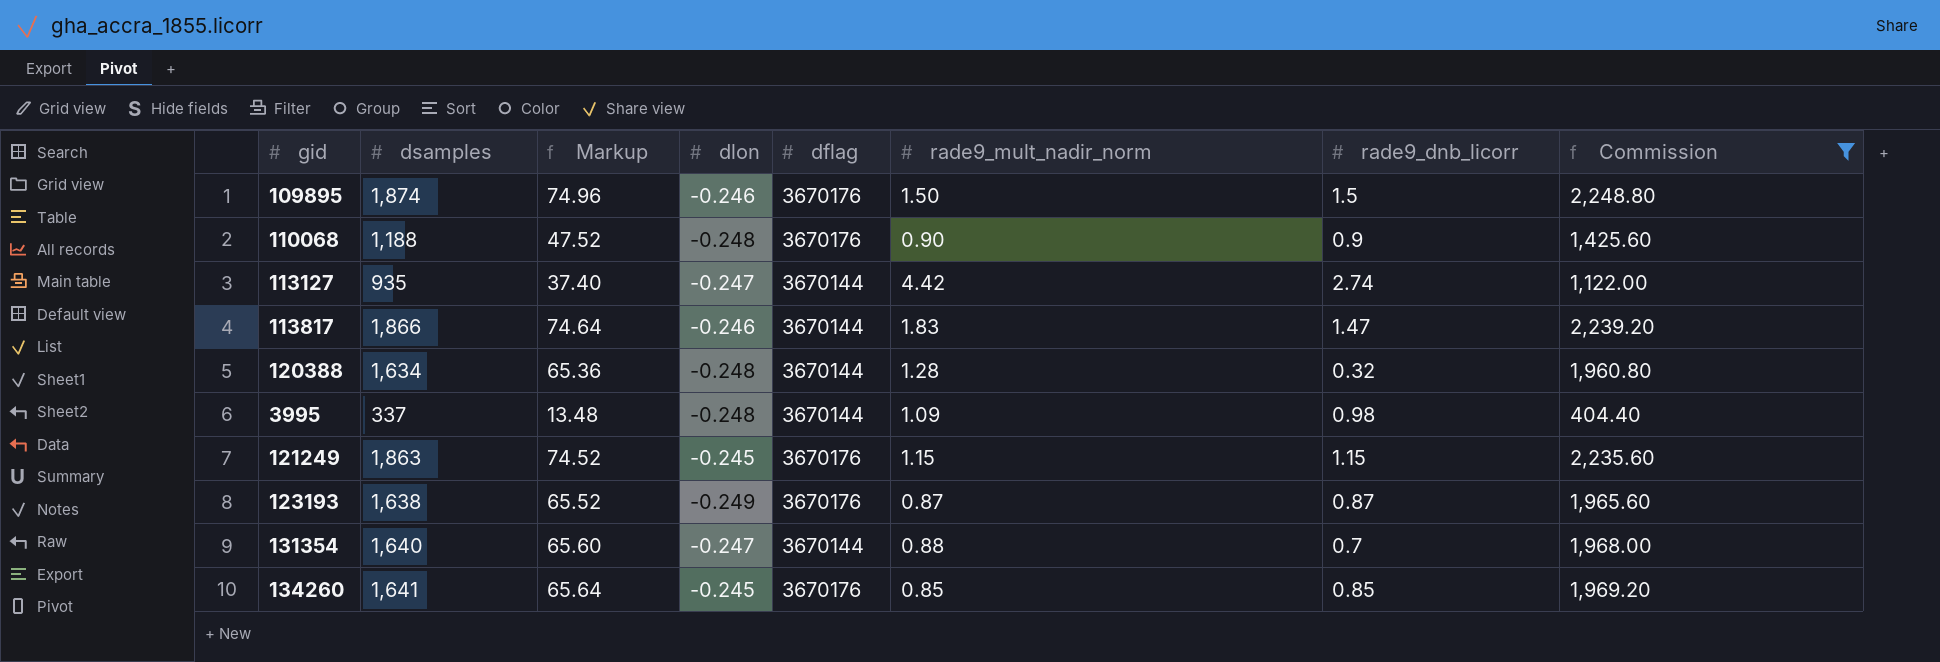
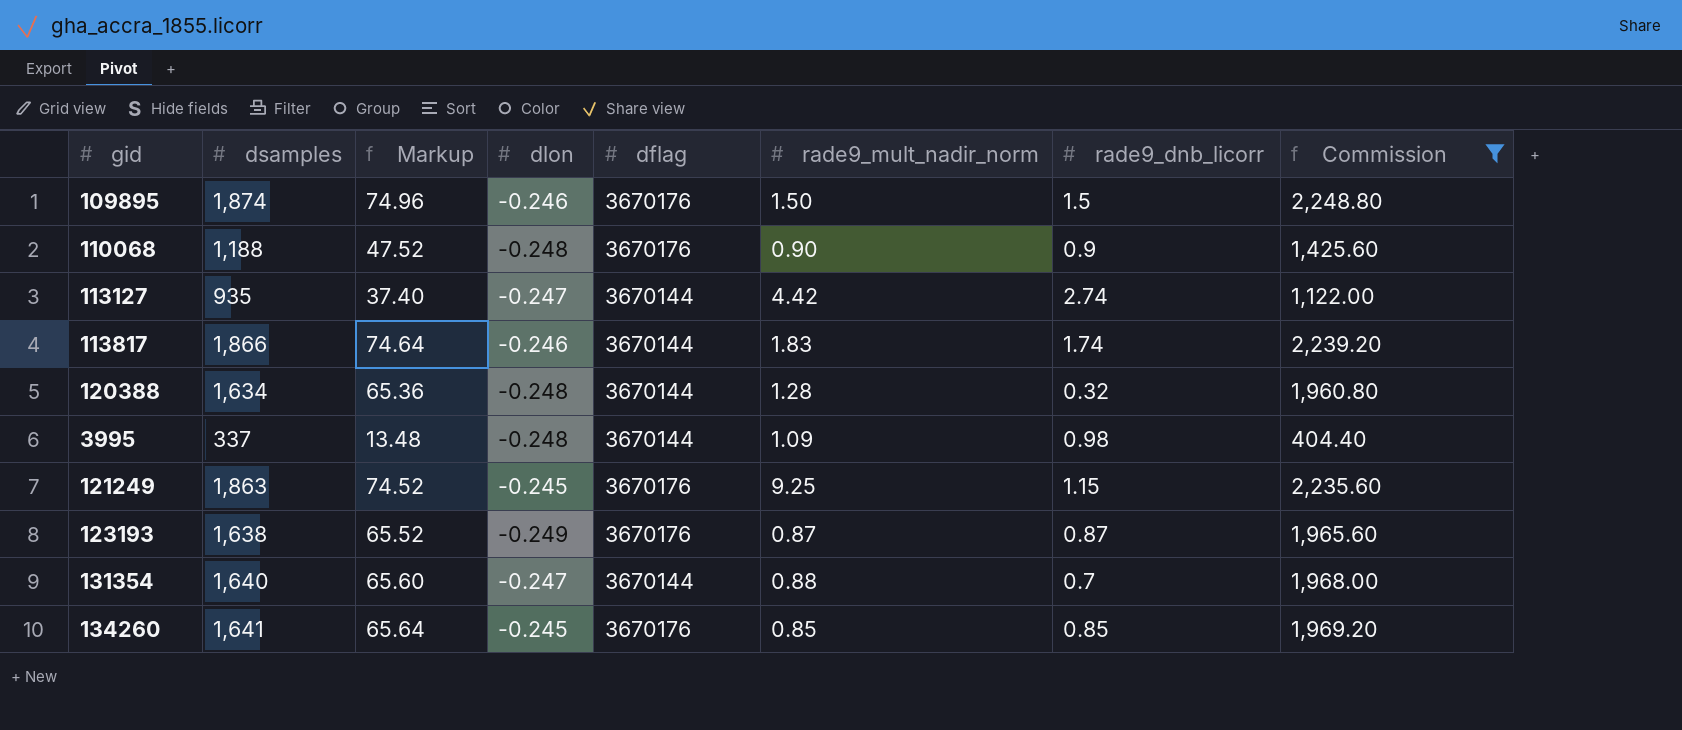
113817 | rade9_dnb_licorr: 1.47 -> 1.74
121249 | rade9_mult_nadir_norm: 1.15 -> 9.25

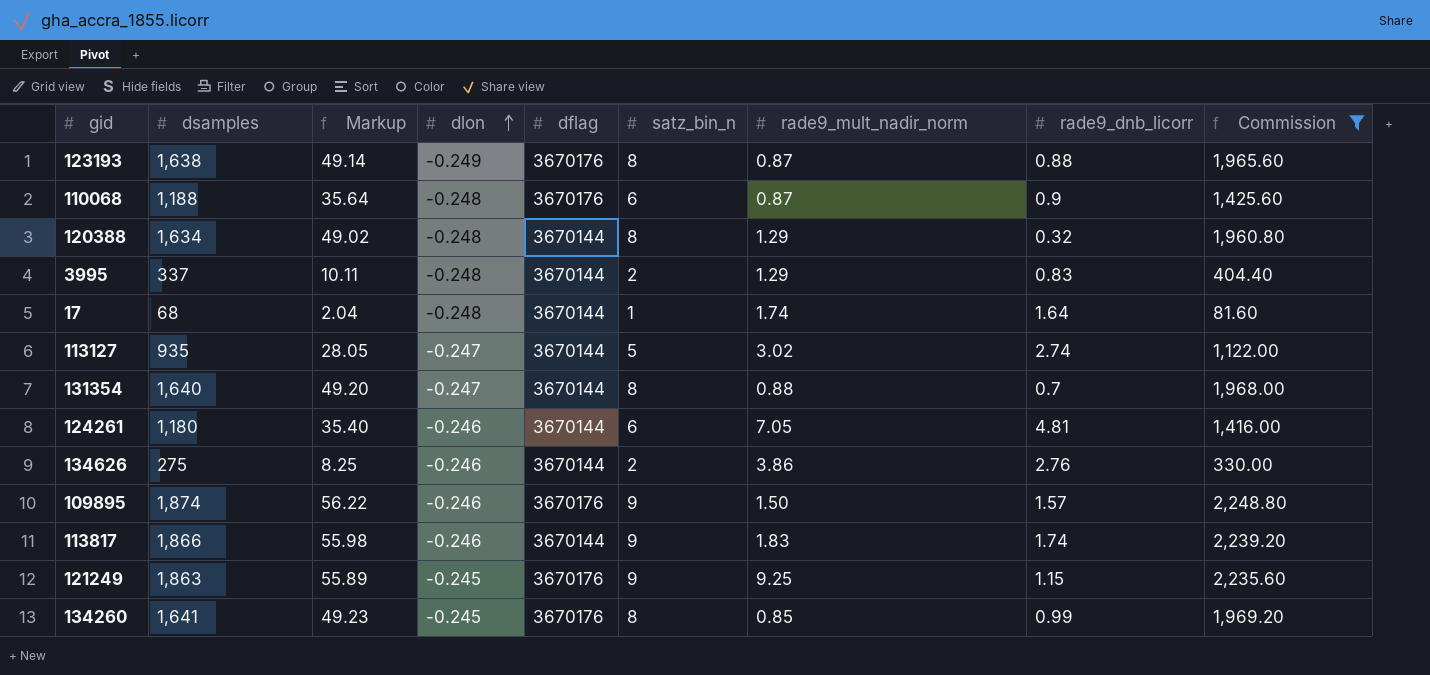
row order: none -> dlon ascending
column Markup | formula: [dsamples] * 0.04 -> [dsamples] * 0.03
column satz_bin_n | position: none -> 6
123193 | rade9_dnb_licorr: 0.87 -> 0.88
110068 | rade9_mult_nadir_norm: 0.90 -> 0.87
120388 | rade9_mult_nadir_norm: 1.28 -> 1.29
3995 | rade9_mult_nadir_norm: 1.09 -> 1.29
3995 | rade9_dnb_licorr: 0.98 -> 0.83
row 17: none -> 68 | 2.04 | -0.248 | 3670144 | 1 | 1.74 | 1.64 | 81.60
113127 | rade9_mult_nadir_norm: 4.42 -> 3.02
row 124261: none -> 1,180 | 35.40 | -0.246 | 3670144 | 6 | 7.05 | 4.81 | 1,416.00
row 134626: none -> 275 | 8.25 | -0.246 | 3670144 | 2 | 3.86 | 2.76 | 330.00
109895 | rade9_dnb_licorr: 1.5 -> 1.57
134260 | rade9_dnb_licorr: 0.85 -> 0.99

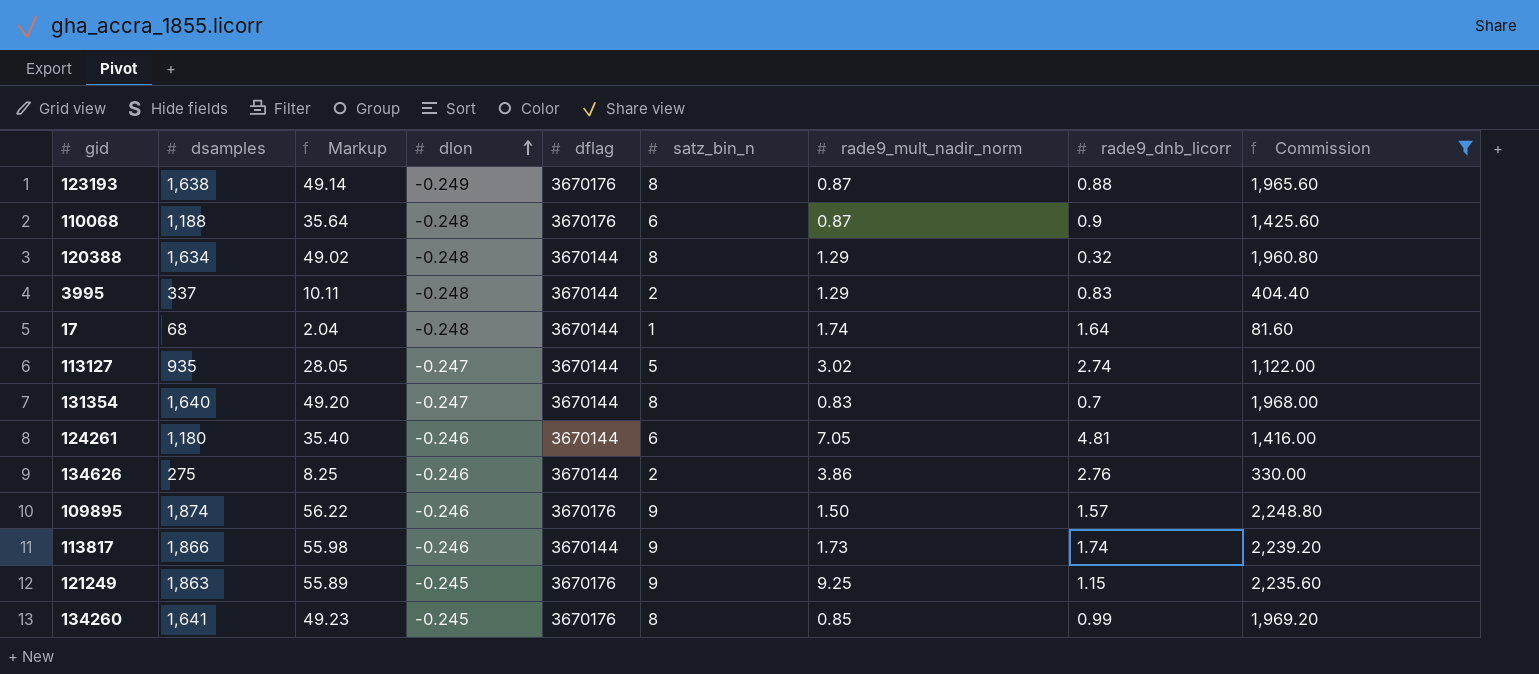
131354 | rade9_mult_nadir_norm: 0.88 -> 0.83
113817 | rade9_mult_nadir_norm: 1.83 -> 1.73

